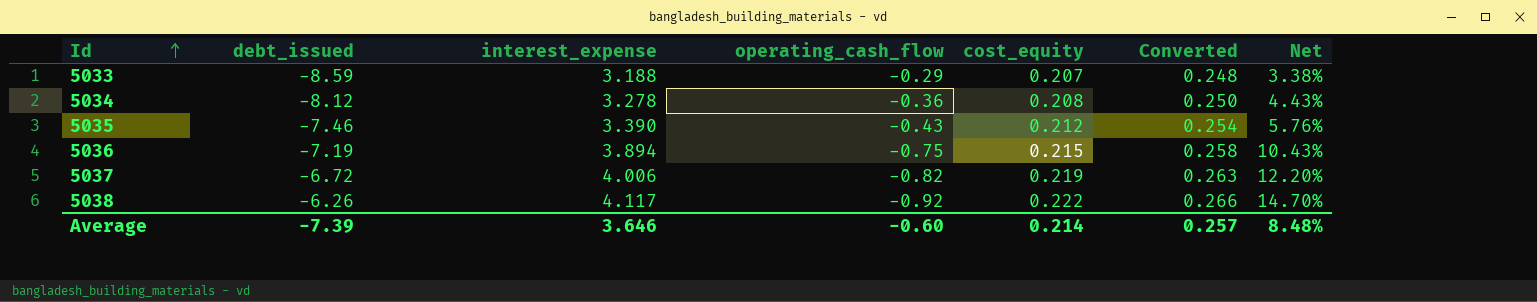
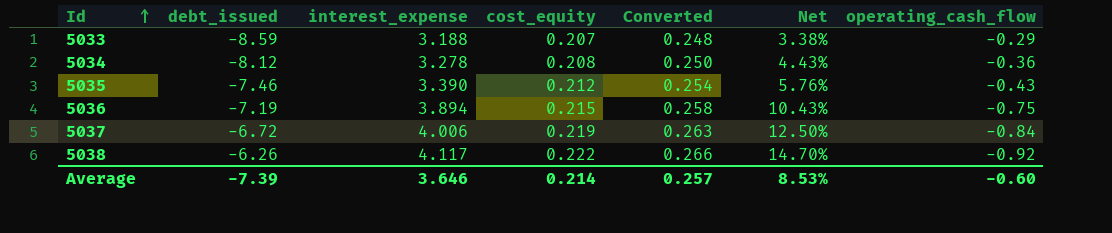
column operating_cash_flow | position: 4 -> 7
5037 | Net: 12.20% -> 12.50%
5037 | operating_cash_flow: -0.82 -> -0.84
Average | Net: 8.48% -> 8.53%

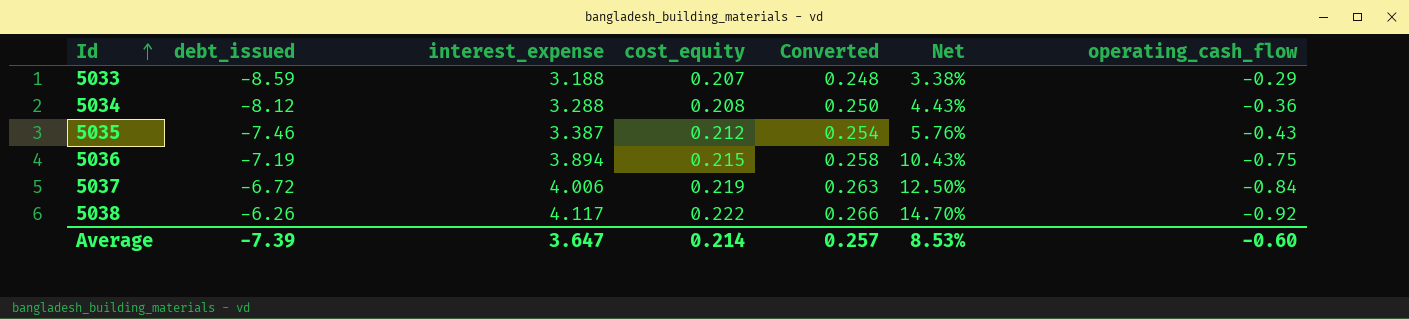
5034 | interest_expense: 3.278 -> 3.288
5035 | interest_expense: 3.390 -> 3.387
Average | interest_expense: 3.646 -> 3.647

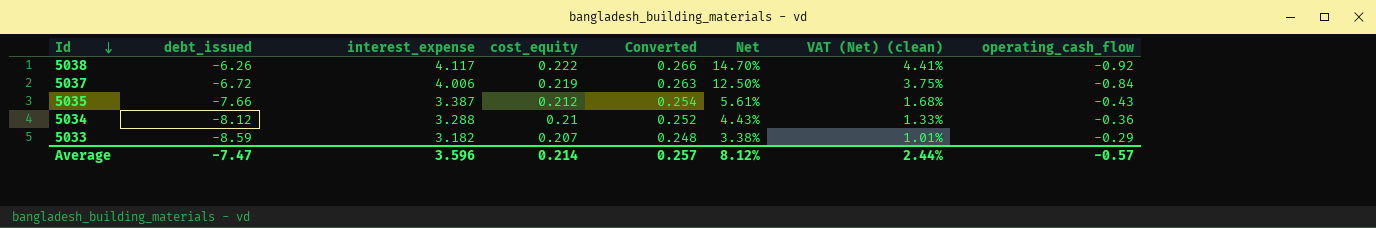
row order: Id ascending -> Id descending
column VAT (Net) (clean) | formula: none -> [Net] * 0.3
row 5036: -7.19 | 3.894 | 0.215 | 0.258 | 10.43% | -0.75 -> none
5035 | debt_issued: -7.46 -> -7.66
5035 | Net: 5.76% -> 5.61%
5034 | cost_equity: 0.208 -> 0.21
5034 | Converted: 0.250 -> 0.252
5033 | interest_expense: 3.188 -> 3.182
Average | debt_issued: -7.39 -> -7.47
Average | interest_expense: 3.647 -> 3.596
Average | Net: 8.53% -> 8.12%
Average | operating_cash_flow: -0.60 -> -0.57

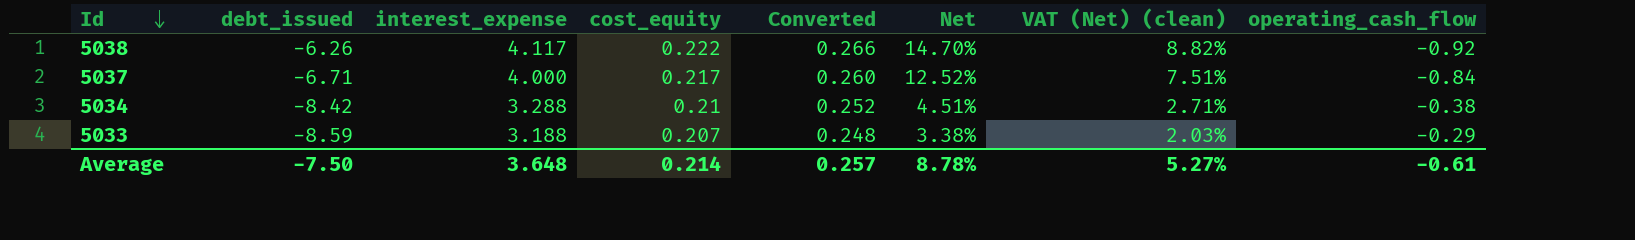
column VAT (Net) (clean) | formula: [Net] * 0.3 -> [Net] * 0.6
row 5035: -7.66 | 3.387 | 0.212 | 0.254 | 5.61% | 1.68% | -0.43 -> none
5037 | debt_issued: -6.72 -> -6.71
5037 | interest_expense: 4.006 -> 4.000
5037 | cost_equity: 0.219 -> 0.217
5037 | Converted: 0.263 -> 0.260
5037 | Net: 12.50% -> 12.52%
5034 | debt_issued: -8.12 -> -8.42
5034 | Net: 4.43% -> 4.51%
5034 | operating_cash_flow: -0.36 -> -0.38
5033 | interest_expense: 3.182 -> 3.188
Average | debt_issued: -7.47 -> -7.50
Average | interest_expense: 3.596 -> 3.648
Average | Net: 8.12% -> 8.78%
Average | VAT (Net) (clean): 2.44% -> 5.27%
Average | operating_cash_flow: -0.57 -> -0.61

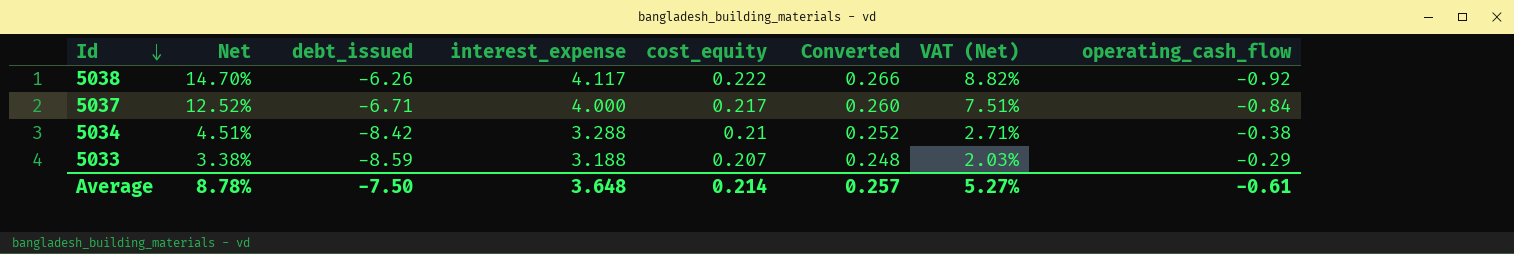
column Net | position: 6 -> 2
column name: VAT (Net) (clean) -> VAT (Net)

